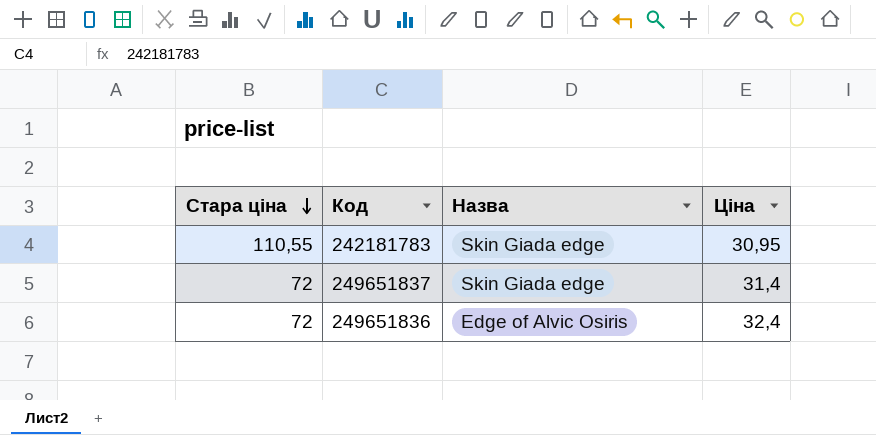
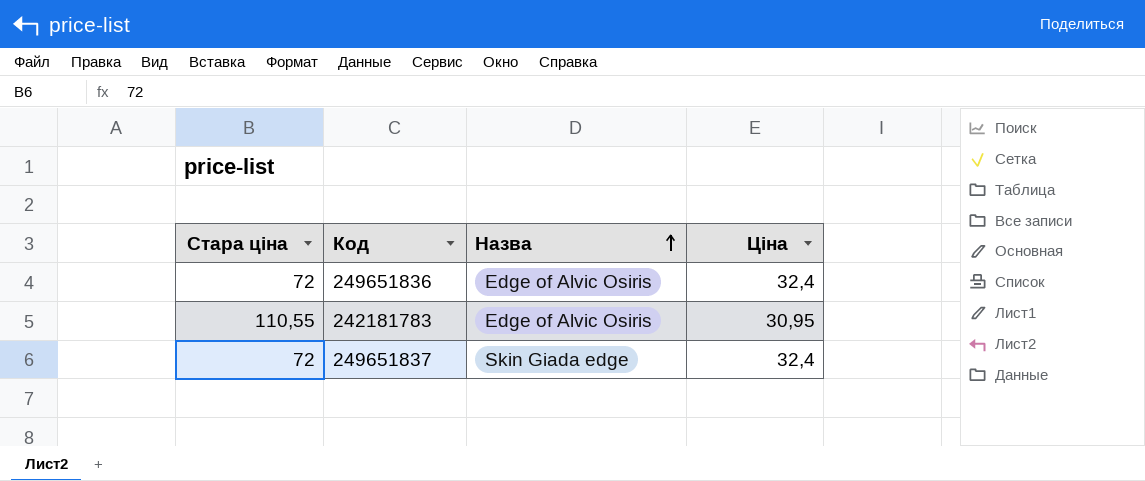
row order: Стара ціна descending -> Назва ascending
242181783 | Назва: Skin Giada edge -> Edge of Alvic Osiris
249651837 | Ціна: 31,4 -> 32,4

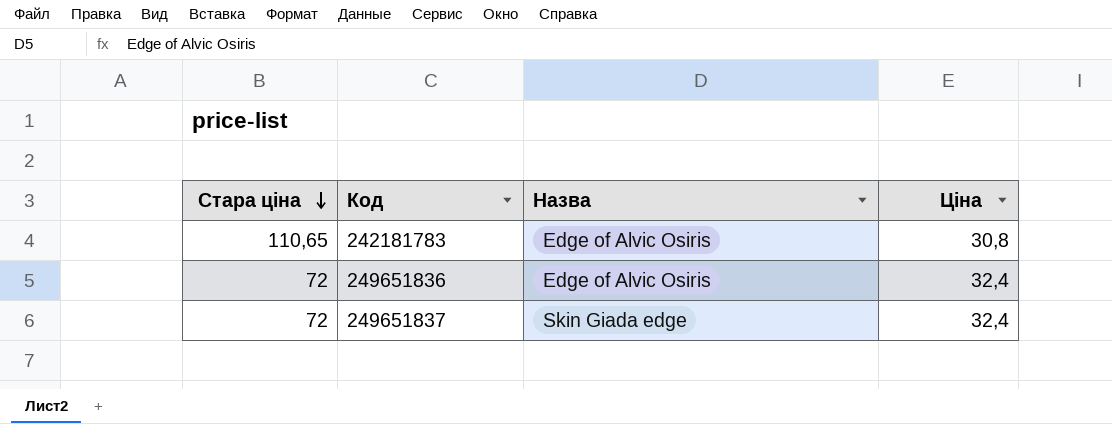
row order: Назва ascending -> Стара ціна descending
242181783 | Стара ціна: 110,55 -> 110,65
242181783 | Ціна: 30,95 -> 30,8

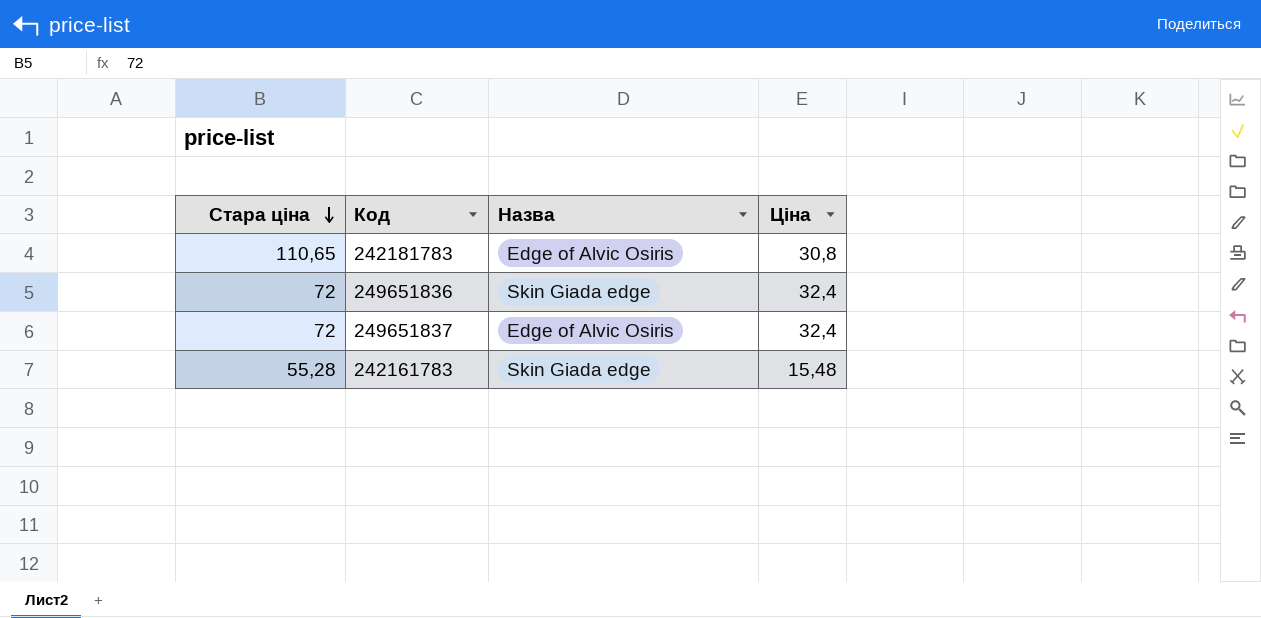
249651836 | Назва: Edge of Alvic Osiris -> Skin Giada edge
249651837 | Назва: Skin Giada edge -> Edge of Alvic Osiris
row 242161783: none -> 55,28 | Skin Giada edge | 15,48

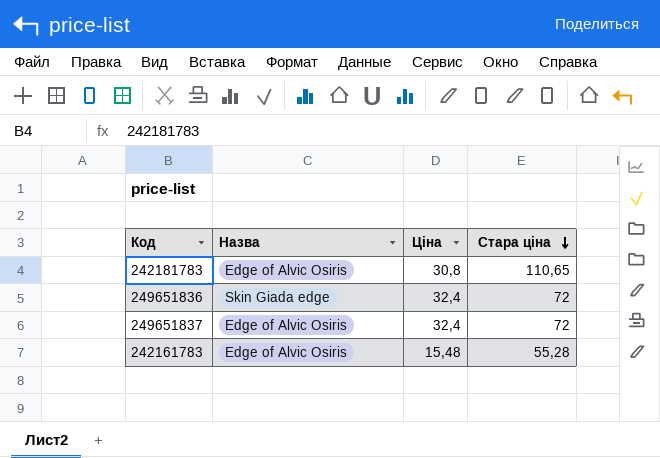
column Стара ціна | position: 1 -> 4
242161783 | Назва: Skin Giada edge -> Edge of Alvic Osiris

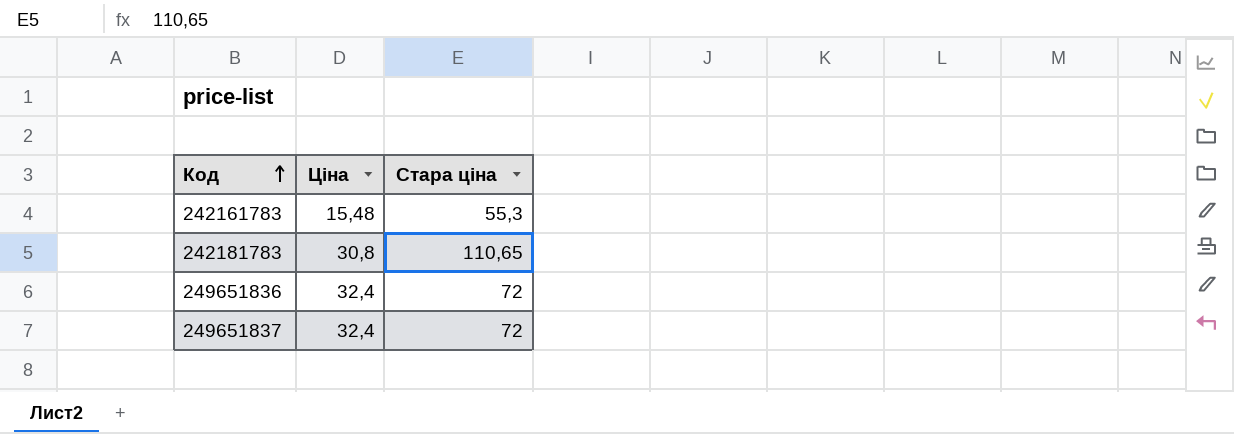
row order: Стара ціна descending -> Код ascending
column Назва | position: 2 -> none
242161783 | Стара ціна: 55,28 -> 55,3

